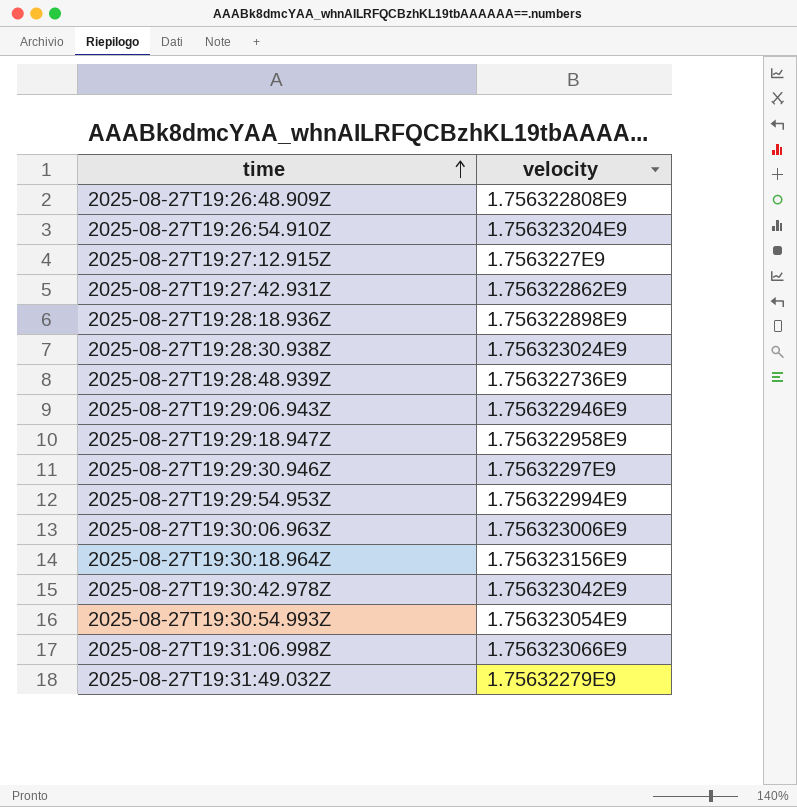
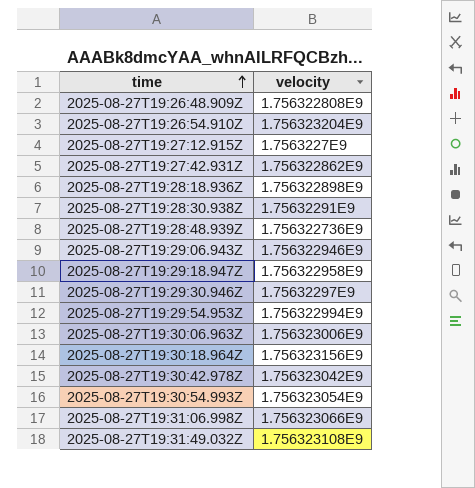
2025-08-27T19:28:30.938Z | velocity: 1.756323024E9 -> 1.75632291E9
2025-08-27T19:31:49.032Z | velocity: 1.75632279E9 -> 1.756323108E9

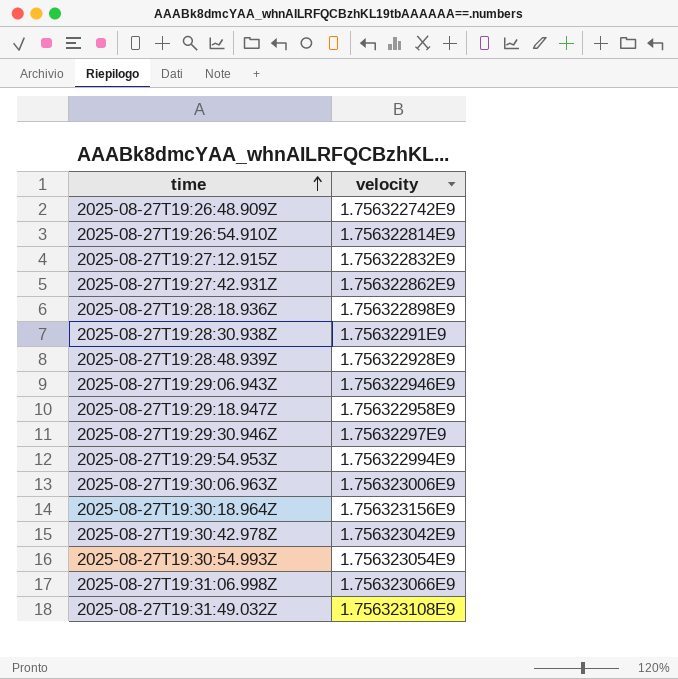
2025-08-27T19:26:48.909Z | velocity: 1.756322808E9 -> 1.756322742E9
2025-08-27T19:26:54.910Z | velocity: 1.756323204E9 -> 1.756322814E9
2025-08-27T19:27:12.915Z | velocity: 1.7563227E9 -> 1.756322832E9
2025-08-27T19:28:48.939Z | velocity: 1.756322736E9 -> 1.756322928E9

